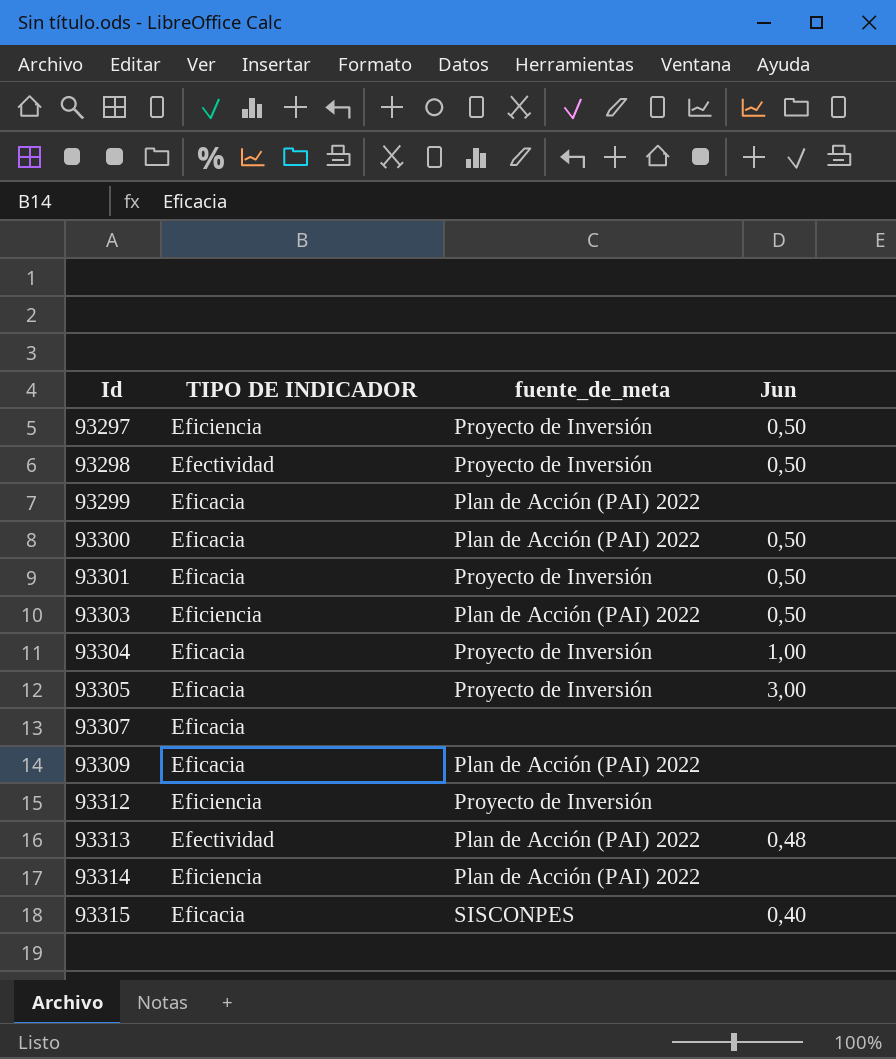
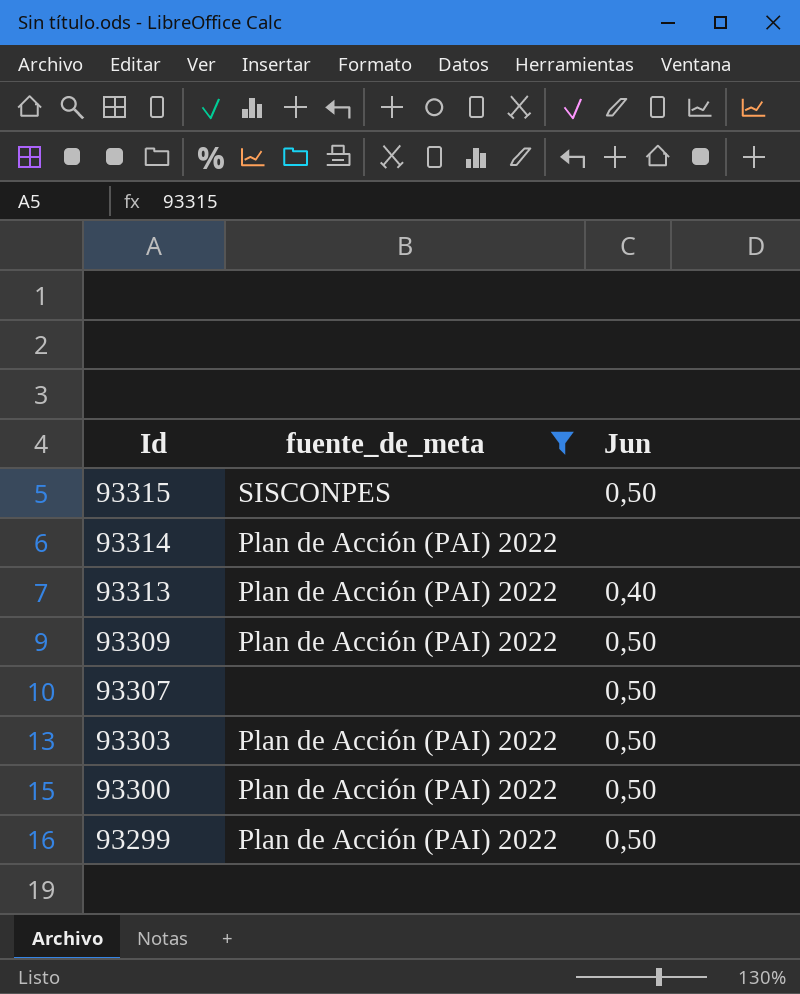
filter: none -> fuente_de_meta != Proyecto de Inversión
row order: Id ascending -> Id descending
column TIPO DE INDICADOR | position: 2 -> none
93315 | Jun: 0,40 -> 0,50
93313 | Jun: 0,48 -> 0,40
93309 | Jun: none -> 0,50
93307 | Jun: none -> 0,50
93299 | Jun: none -> 0,50

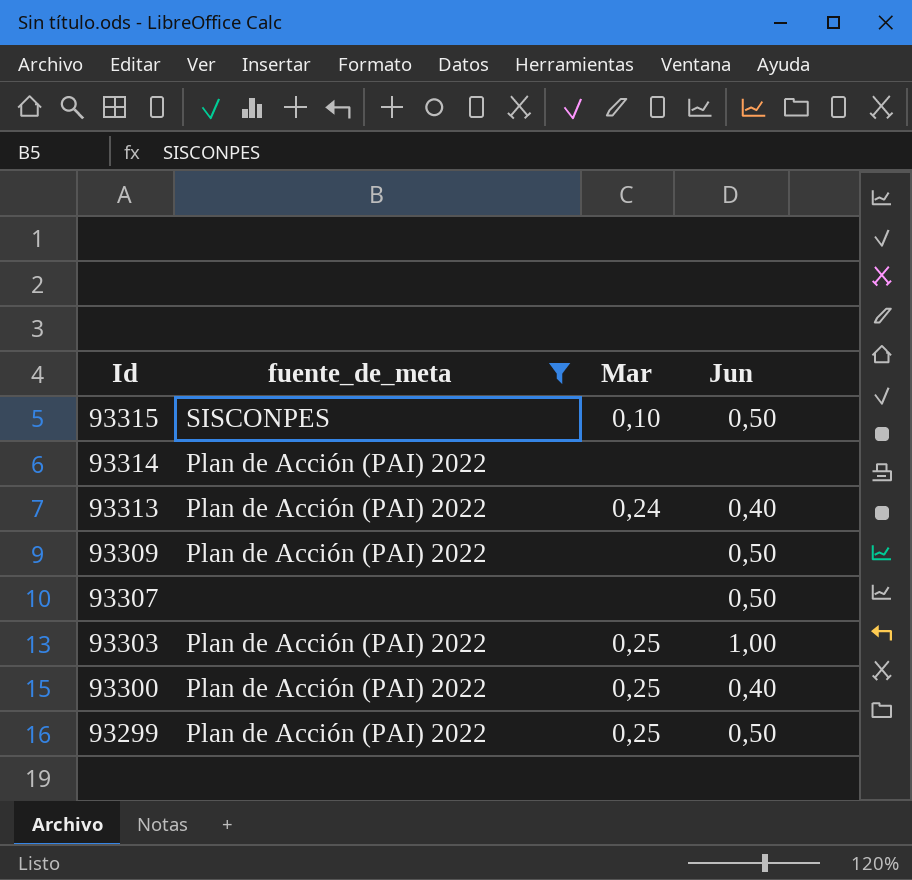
column Mar | position: none -> 3
93303 | Jun: 0,50 -> 1,00
93300 | Jun: 0,50 -> 0,40

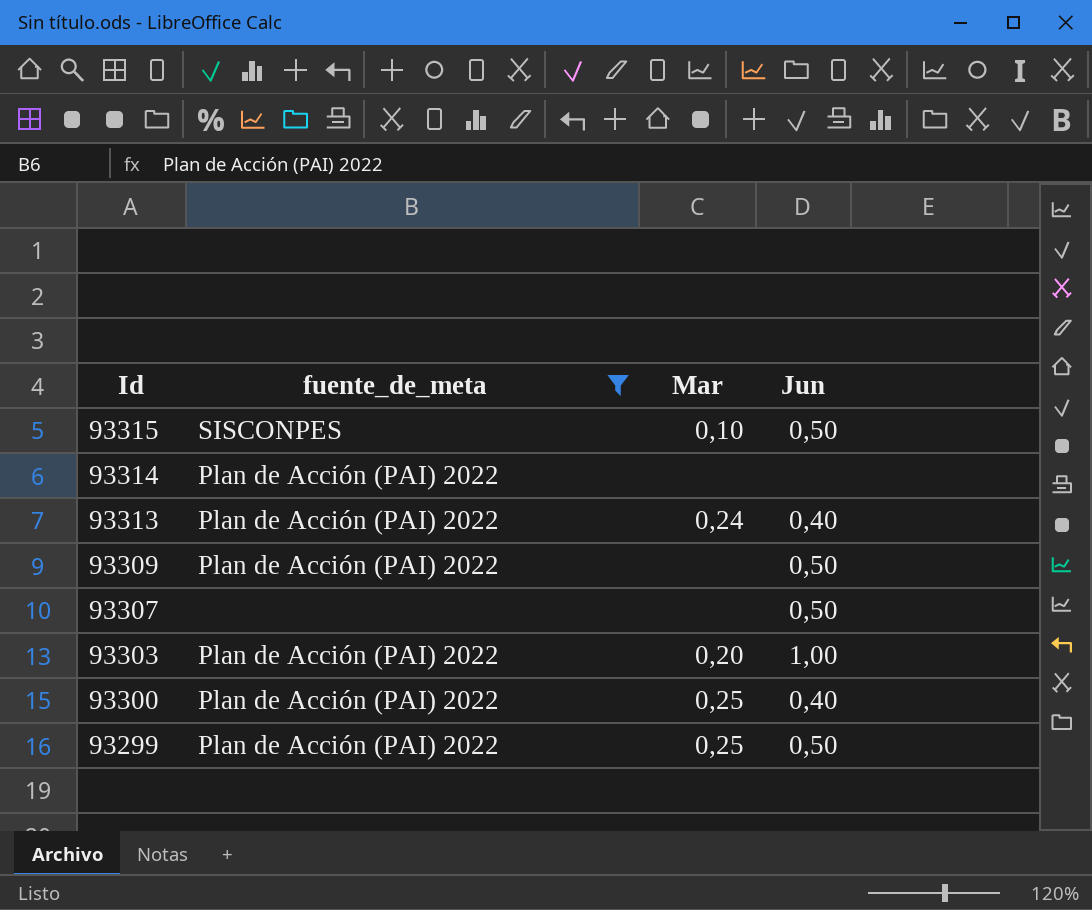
93303 | Mar: 0,25 -> 0,20

